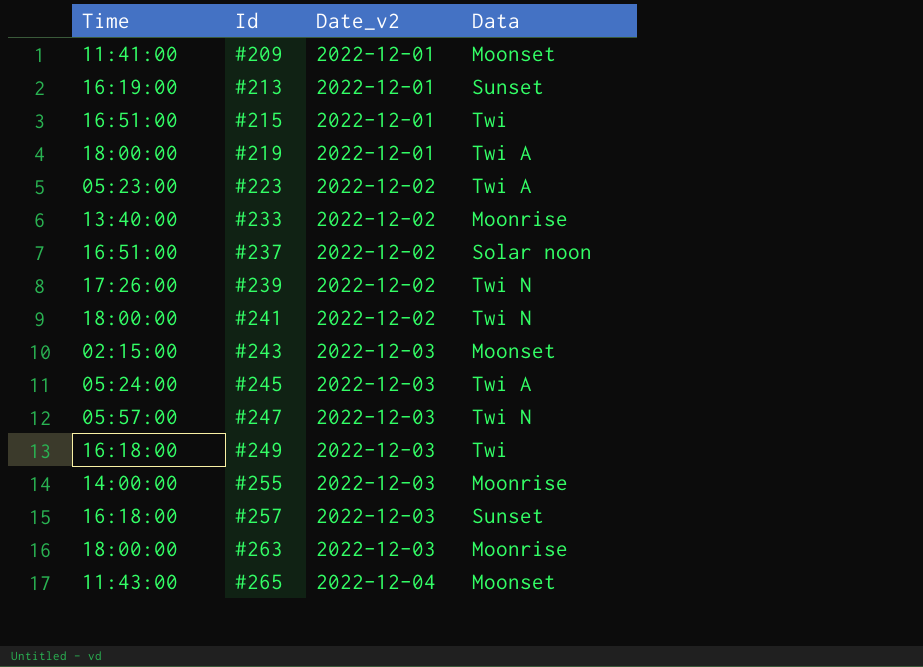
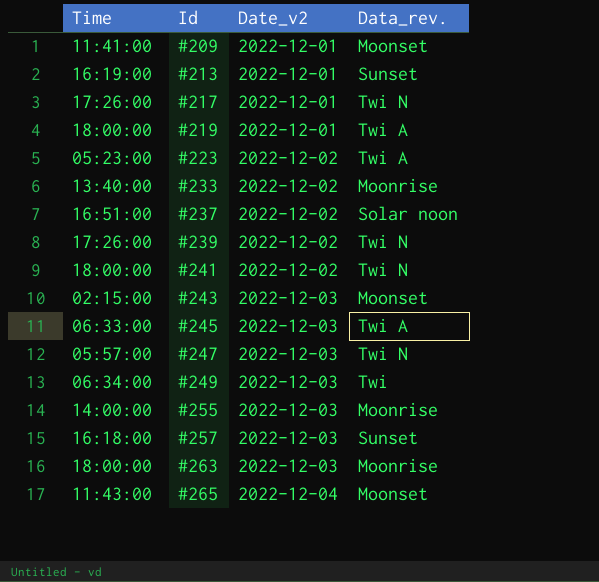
column name: Data -> Data_rev.
row #215: 16:51:00 | 2022-12-01 | Twi -> none
row #217: none -> 17:26:00 | 2022-12-01 | Twi N
#245 | Time: 05:24:00 -> 06:33:00
#249 | Time: 16:18:00 -> 06:34:00

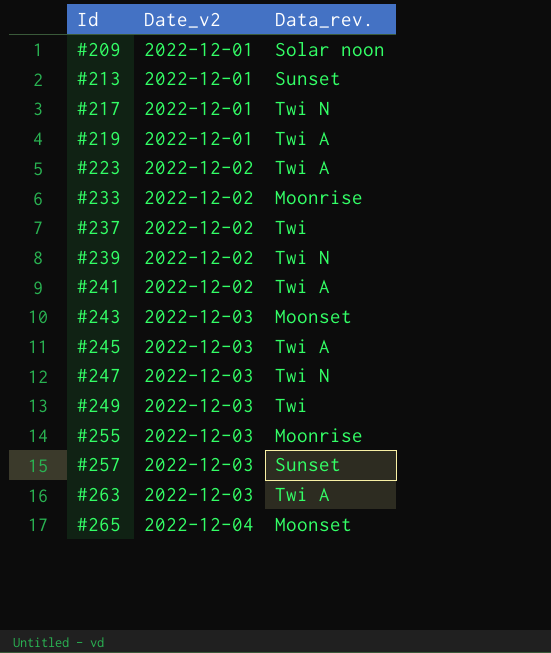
column Time | position: 1 -> none
#209 | Data_rev.: Moonset -> Solar noon
#237 | Data_rev.: Solar noon -> Twi
#241 | Data_rev.: Twi N -> Twi A
#263 | Data_rev.: Moonrise -> Twi A

